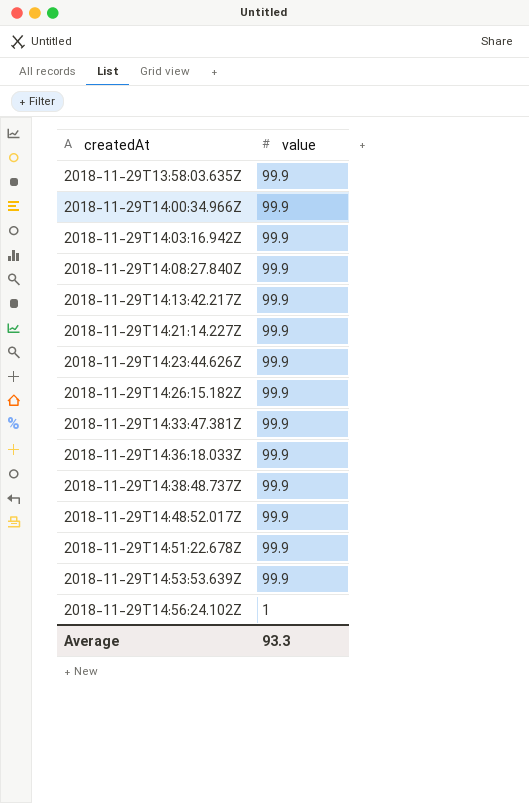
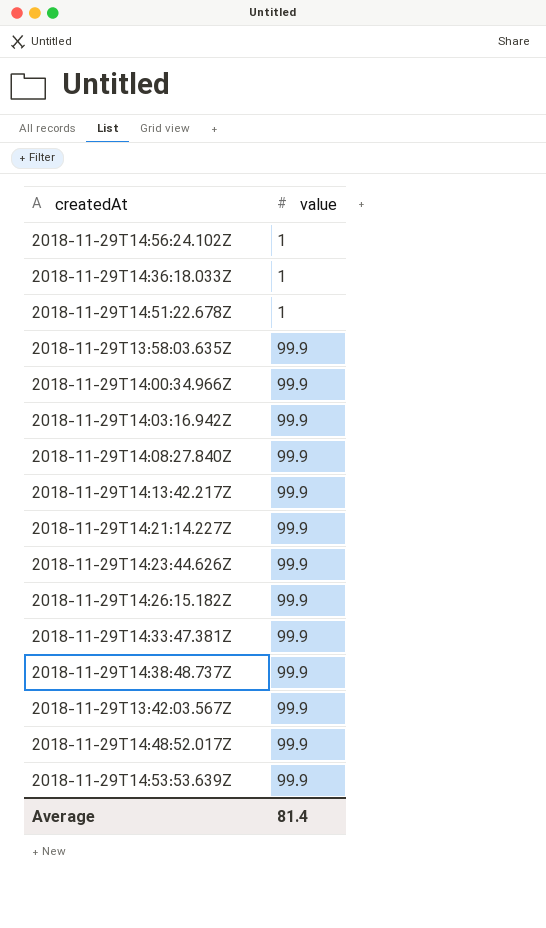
row order: createdAt ascending -> value ascending
2018-11-29T14:36:18.033Z | value: 99.9 -> 1
2018-11-29T14:51:22.678Z | value: 99.9 -> 1
row 2018-11-29T13:42:03.567Z: none -> 99.9
Average | value: 93.3 -> 81.4

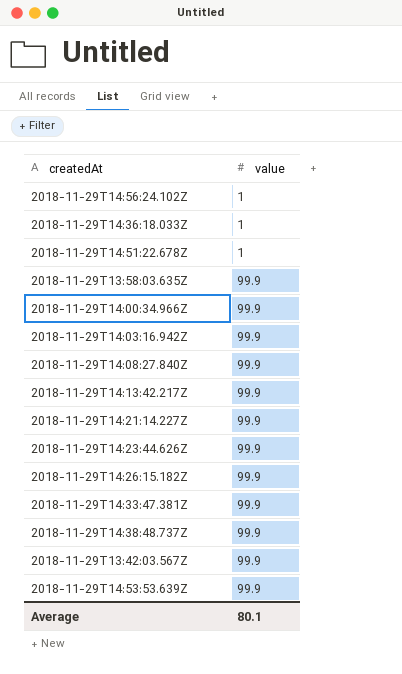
row 2018-11-29T14:48:52.017Z: 99.9 -> none
Average | value: 81.4 -> 80.1

